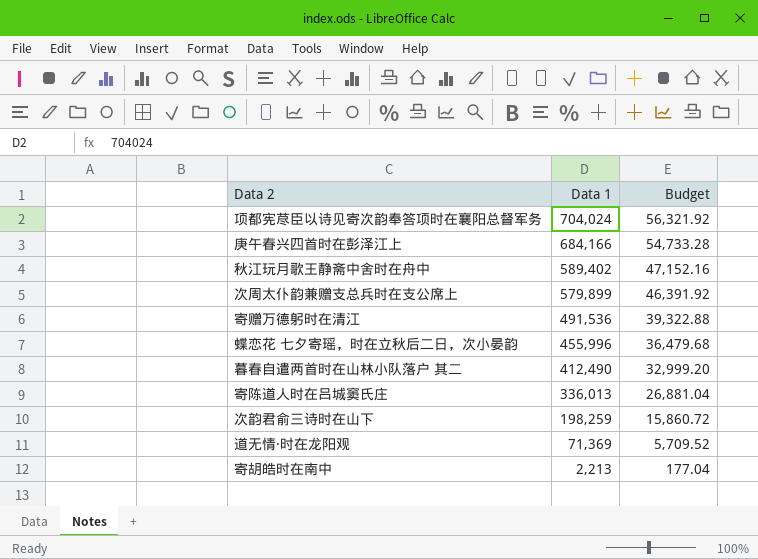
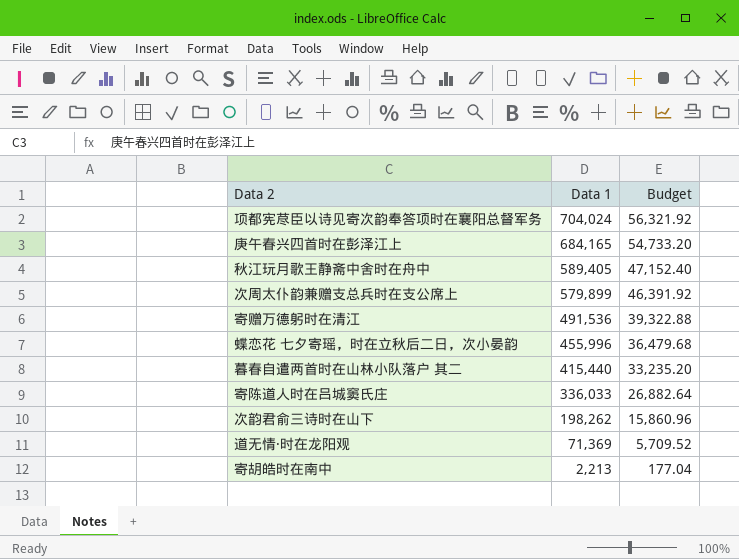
庚午春兴四首时在彭泽江上 | Data 1: 684,166 -> 684,165
庚午春兴四首时在彭泽江上 | Budget: 54,733.28 -> 54,733.20
秋江玩月歌王静斋中舍时在舟中 | Data 1: 589,402 -> 589,405
秋江玩月歌王静斋中舍时在舟中 | Budget: 47,152.16 -> 47,152.40
暮春自遣两首时在山林小队落户 其二 | Data 1: 412,490 -> 415,440
暮春自遣两首时在山林小队落户 其二 | Budget: 32,999.20 -> 33,235.20
寄陈道人时在吕城窦氏庄 | Data 1: 336,013 -> 336,033
寄陈道人时在吕城窦氏庄 | Budget: 26,881.04 -> 26,882.64
次韵君俞三诗时在山下 | Data 1: 198,259 -> 198,262
次韵君俞三诗时在山下 | Budget: 15,860.72 -> 15,860.96

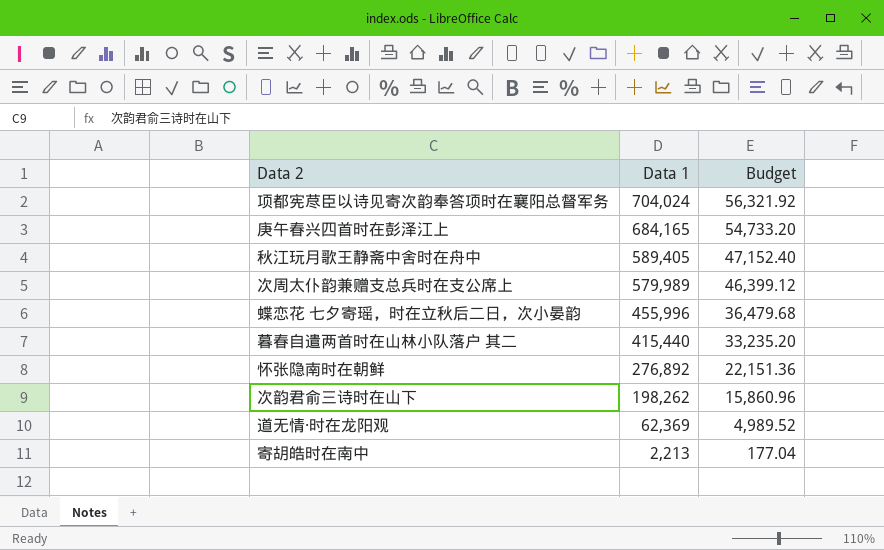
row 寄赠万德躬时在清江: 491,536 | 39,322.88 -> none
row 寄陈道人时在吕城窦氏庄: 336,033 | 26,882.64 -> none
次周太仆韵兼赠支总兵时在支公席上 | Data 1: 579,899 -> 579,989
次周太仆韵兼赠支总兵时在支公席上 | Budget: 46,391.92 -> 46,399.12
row 怀张隐南时在朝鲜: none -> 276,892 | 22,151.36
道无情·时在龙阳观 | Data 1: 71,369 -> 62,369
道无情·时在龙阳观 | Budget: 5,709.52 -> 4,989.52

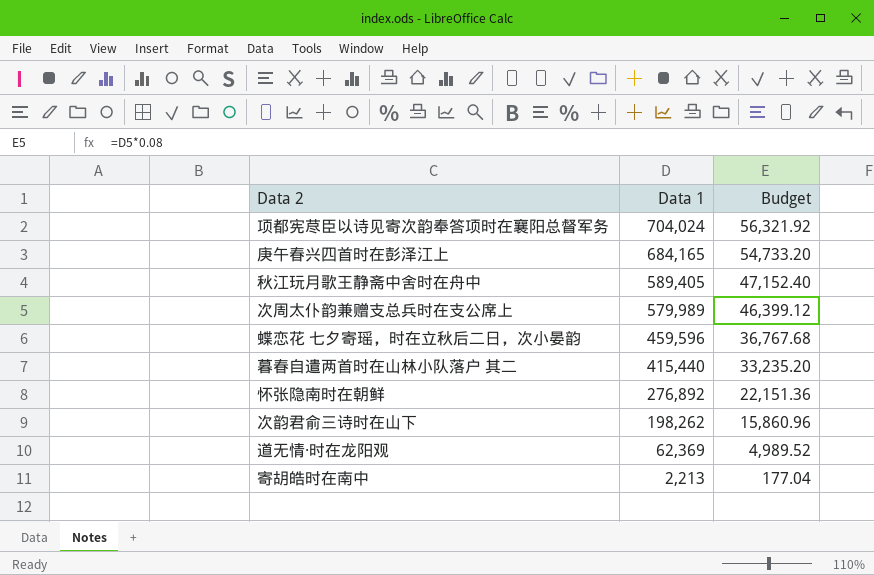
蝶恋花 七夕寄瑶，时在立秋后二日，次小晏韵 | Data 1: 455,996 -> 459,596
蝶恋花 七夕寄瑶，时在立秋后二日，次小晏韵 | Budget: 36,479.68 -> 36,767.68

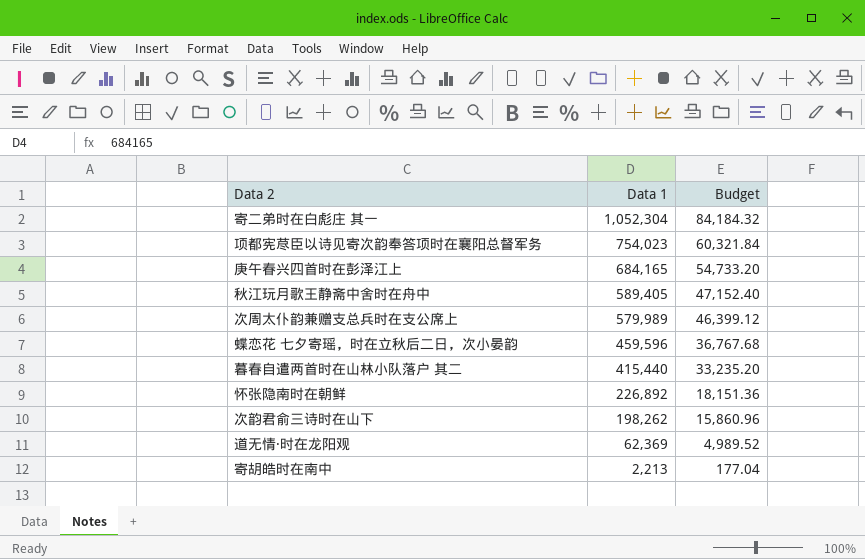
row 寄二弟时在白彪庄 其一: none -> 1,052,304 | 84,184.32
项都宪荩臣以诗见寄次韵奉答项时在襄阳总督军务 | Data 1: 704,024 -> 754,023
项都宪荩臣以诗见寄次韵奉答项时在襄阳总督军务 | Budget: 56,321.92 -> 60,321.84
怀张隐南时在朝鲜 | Data 1: 276,892 -> 226,892
怀张隐南时在朝鲜 | Budget: 22,151.36 -> 18,151.36

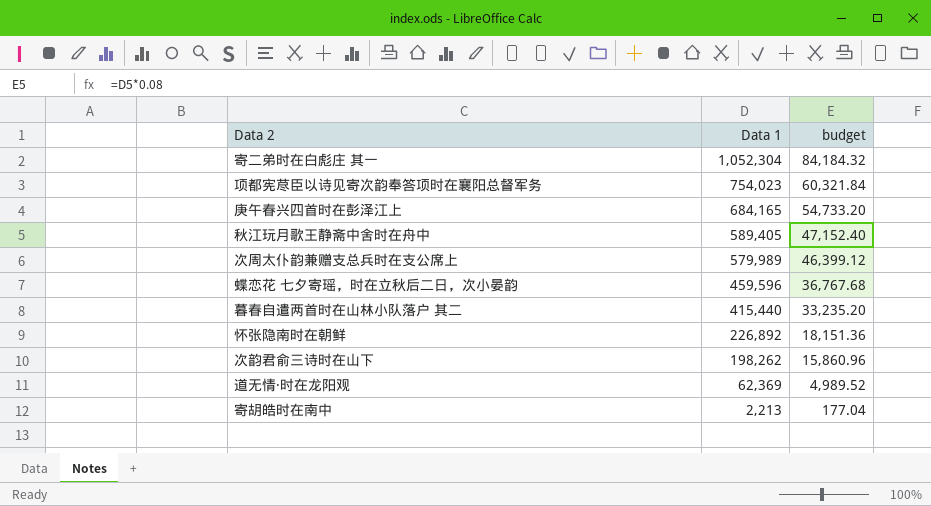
column name: Budget -> budget

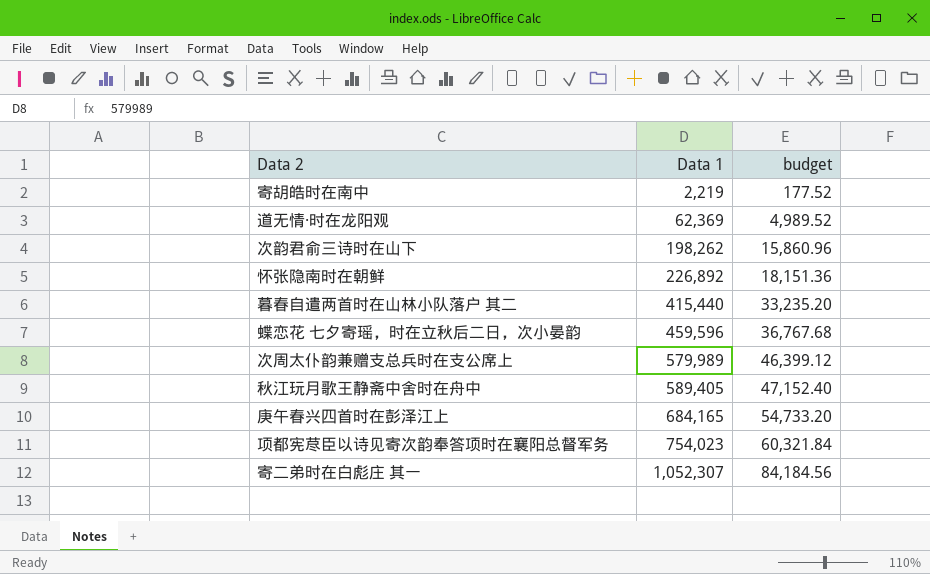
row order: Data 1 descending -> Data 1 ascending
寄胡皓时在南中 | Data 1: 2,213 -> 2,219
寄胡皓时在南中 | budget: 177.04 -> 177.52
寄二弟时在白彪庄 其一 | Data 1: 1,052,304 -> 1,052,307
寄二弟时在白彪庄 其一 | budget: 84,184.32 -> 84,184.56

